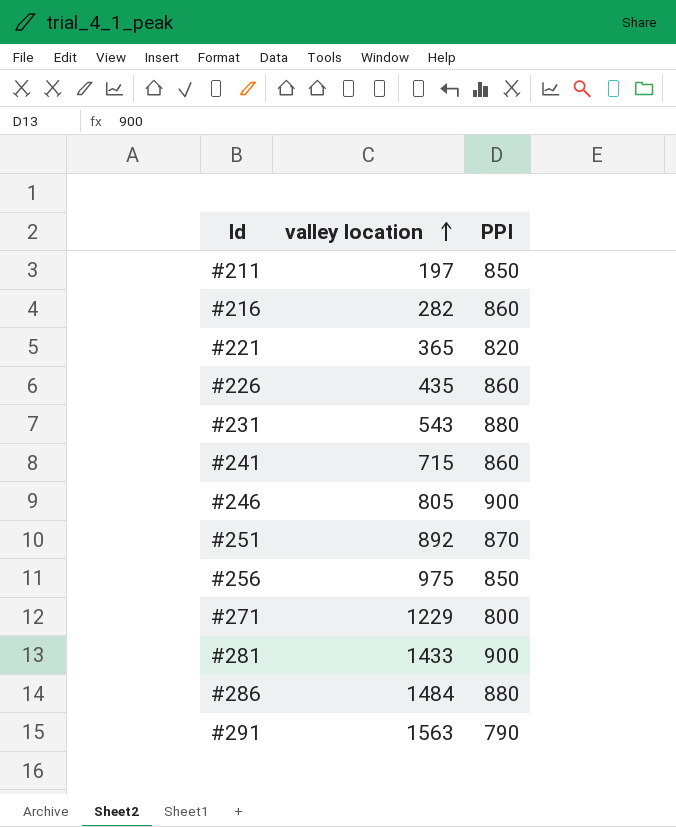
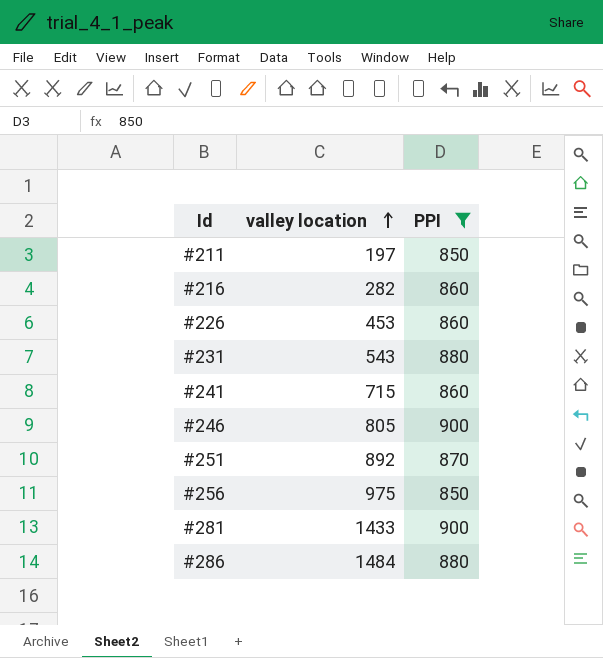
filter: none -> PPI >= 850
#226 | valley location: 435 -> 453

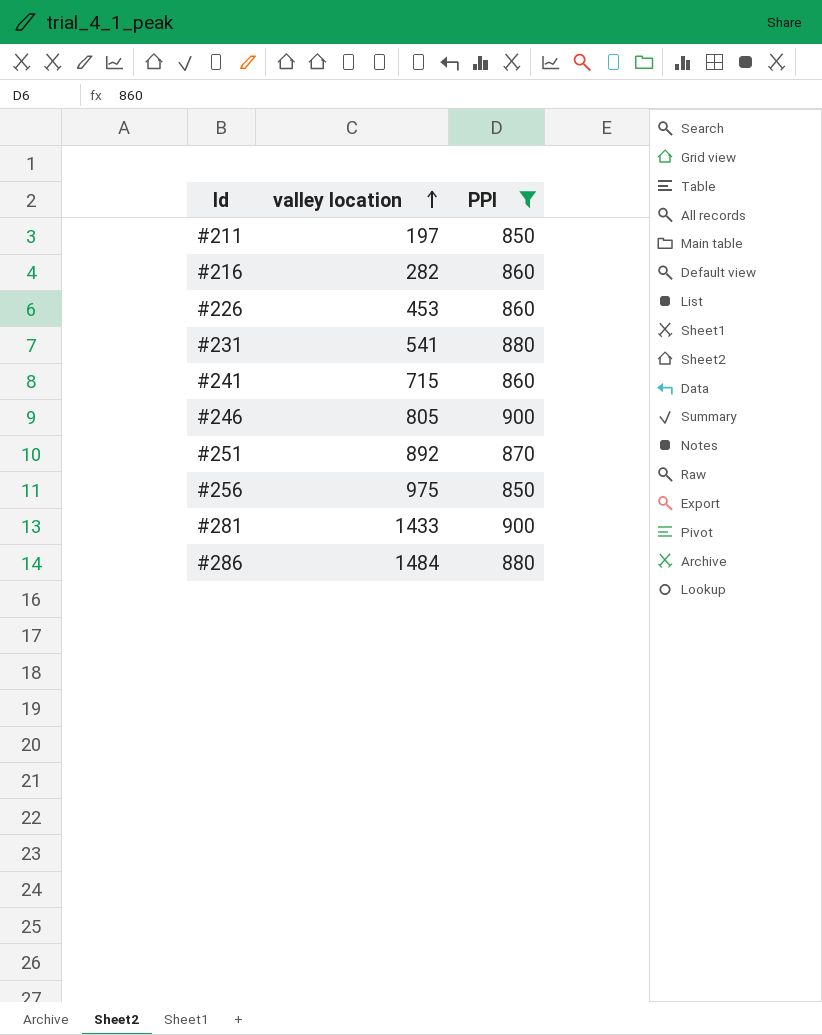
#231 | valley location: 543 -> 541

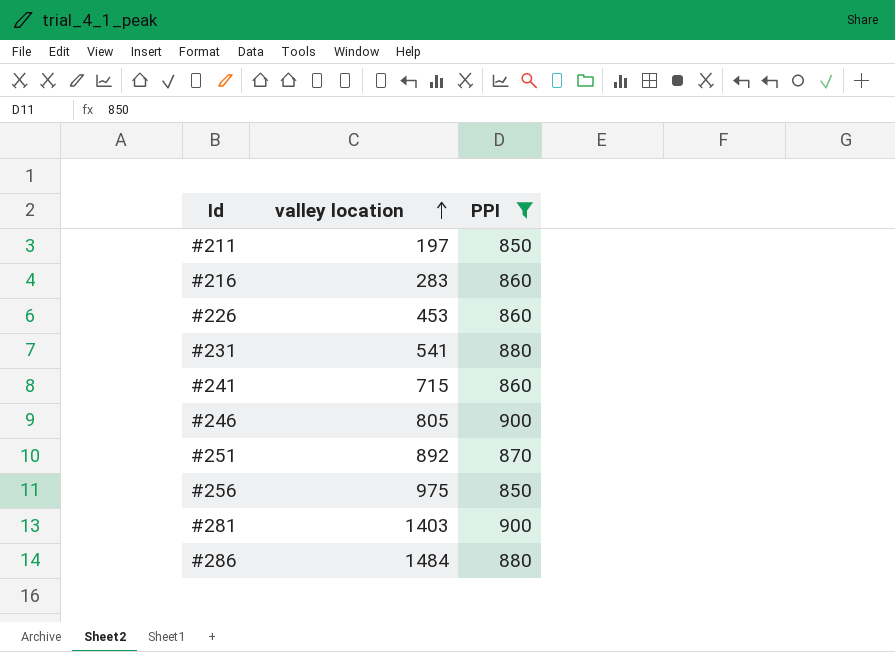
#216 | valley location: 282 -> 283
#281 | valley location: 1433 -> 1403

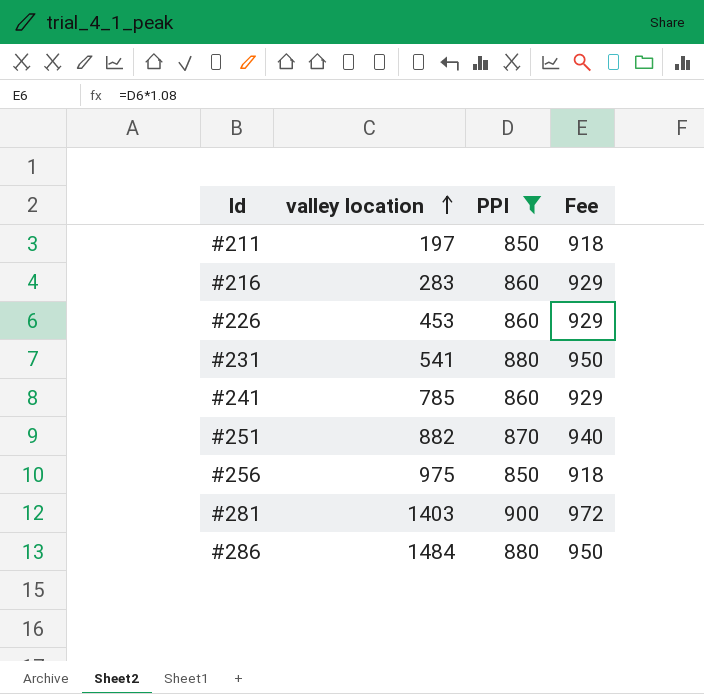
column Fee | formula: none -> [PPI] * 1.08
row #246: 805 | 900 -> none
#241 | valley location: 715 -> 785
#251 | valley location: 892 -> 882

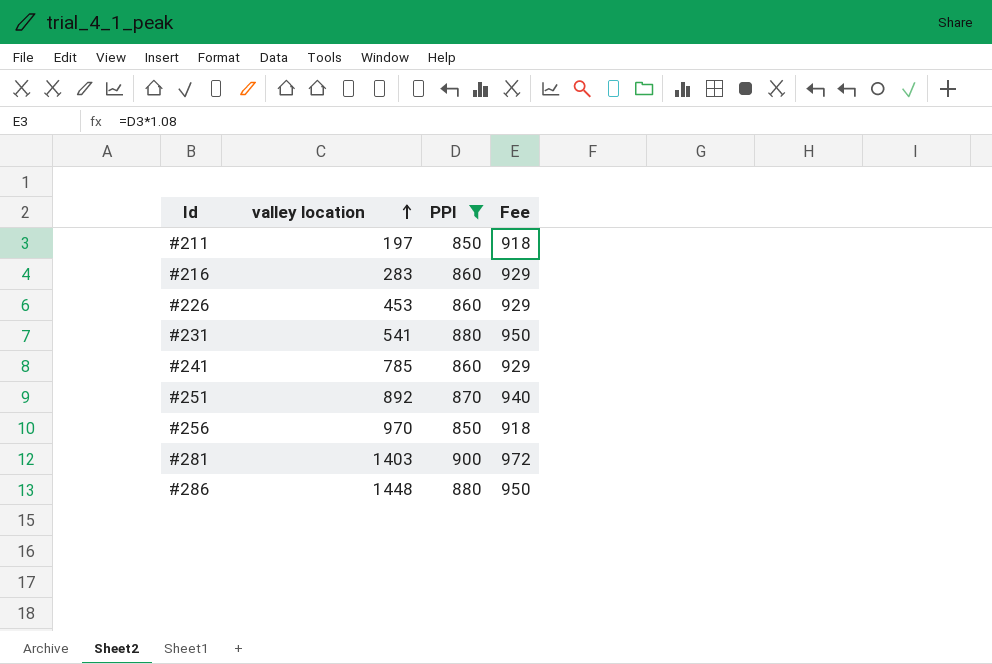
#251 | valley location: 882 -> 892
#256 | valley location: 975 -> 970
#286 | valley location: 1484 -> 1448

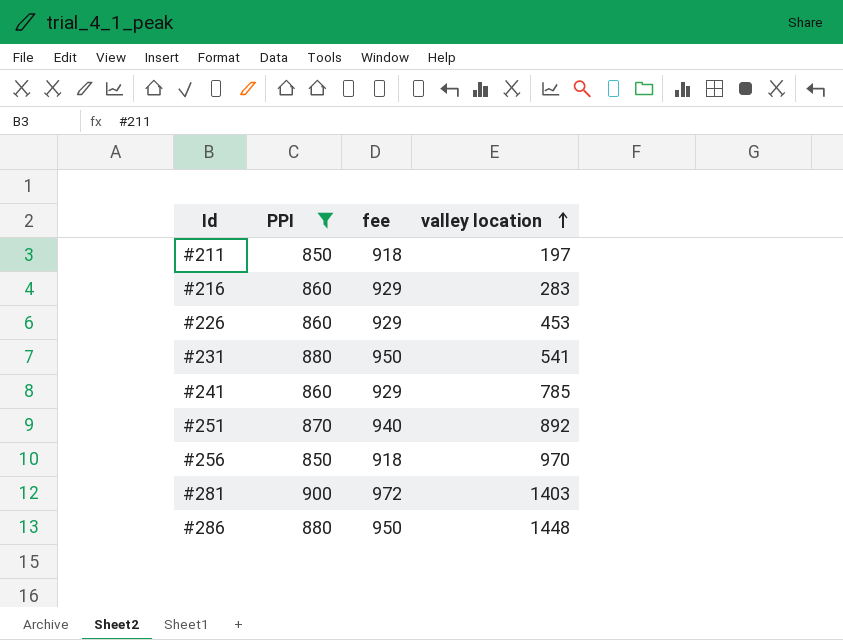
column name: Fee -> fee
column valley location | position: 2 -> 4

